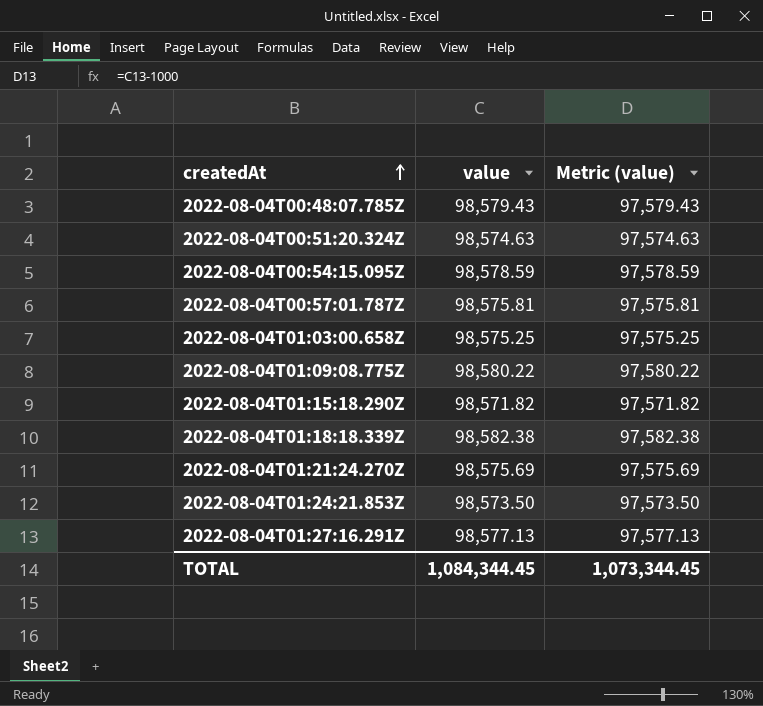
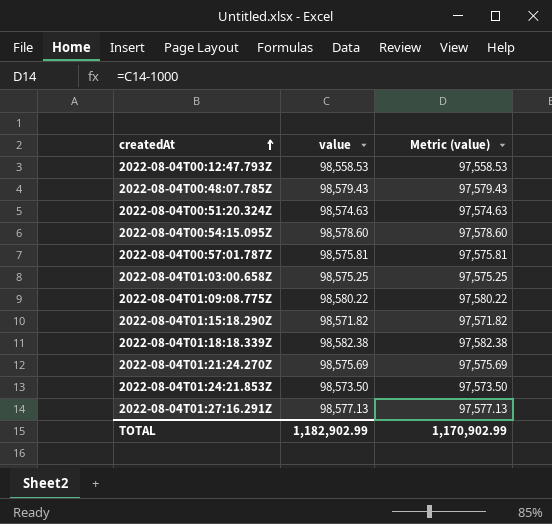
row 2022-08-04T00:12:47.793Z: none -> 98,558.53 | 97,558.53
2022-08-04T00:54:15.095Z | value: 98,578.59 -> 98,578.60
2022-08-04T00:54:15.095Z | Metric (value): 97,578.59 -> 97,578.60
TOTAL | value: 1,084,344.45 -> 1,182,902.99
TOTAL | Metric (value): 1,073,344.45 -> 1,170,902.99

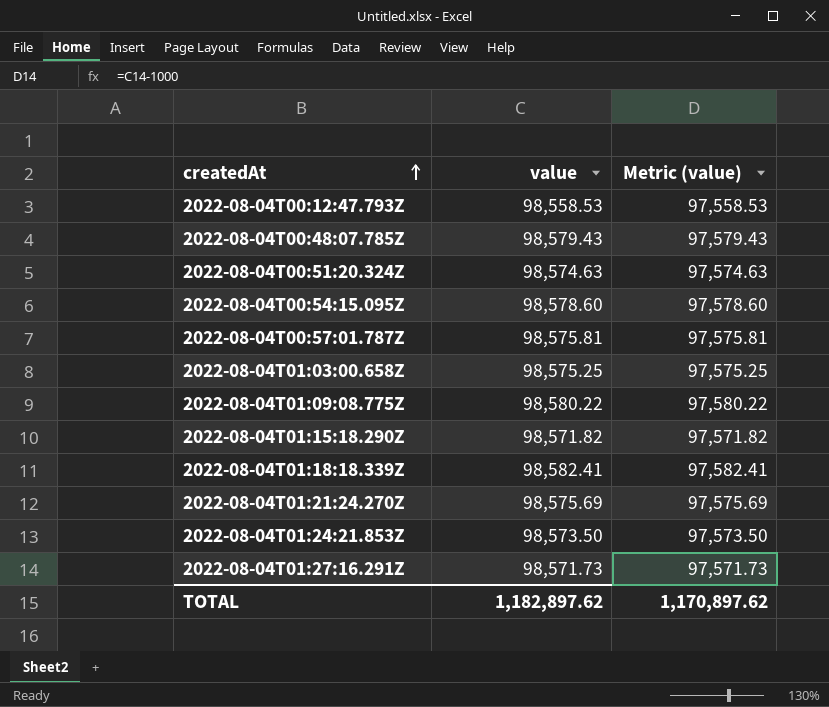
2022-08-04T01:18:18.339Z | value: 98,582.38 -> 98,582.41
2022-08-04T01:18:18.339Z | Metric (value): 97,582.38 -> 97,582.41
2022-08-04T01:27:16.291Z | value: 98,577.13 -> 98,571.73
2022-08-04T01:27:16.291Z | Metric (value): 97,577.13 -> 97,571.73
TOTAL | value: 1,182,902.99 -> 1,182,897.62
TOTAL | Metric (value): 1,170,902.99 -> 1,170,897.62

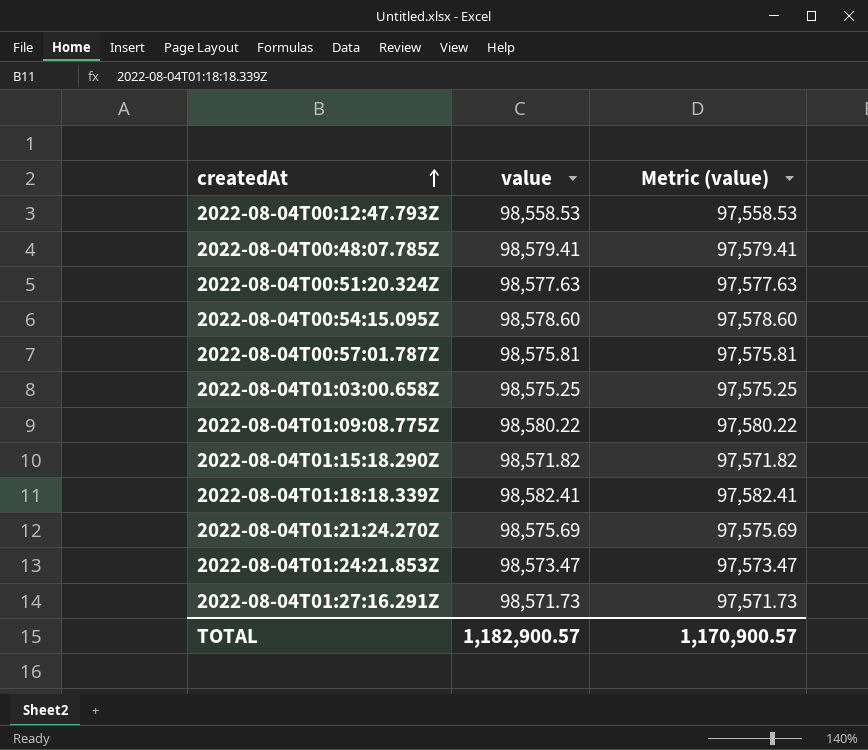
2022-08-04T00:48:07.785Z | value: 98,579.43 -> 98,579.41
2022-08-04T00:48:07.785Z | Metric (value): 97,579.43 -> 97,579.41
2022-08-04T00:51:20.324Z | value: 98,574.63 -> 98,577.63
2022-08-04T00:51:20.324Z | Metric (value): 97,574.63 -> 97,577.63
2022-08-04T01:24:21.853Z | value: 98,573.50 -> 98,573.47
2022-08-04T01:24:21.853Z | Metric (value): 97,573.50 -> 97,573.47
TOTAL | value: 1,182,897.62 -> 1,182,900.57
TOTAL | Metric (value): 1,170,897.62 -> 1,170,900.57

